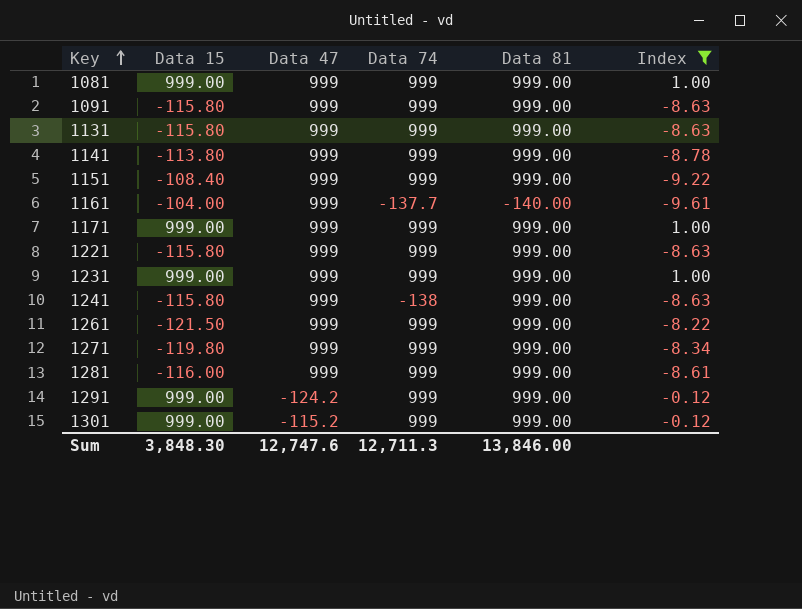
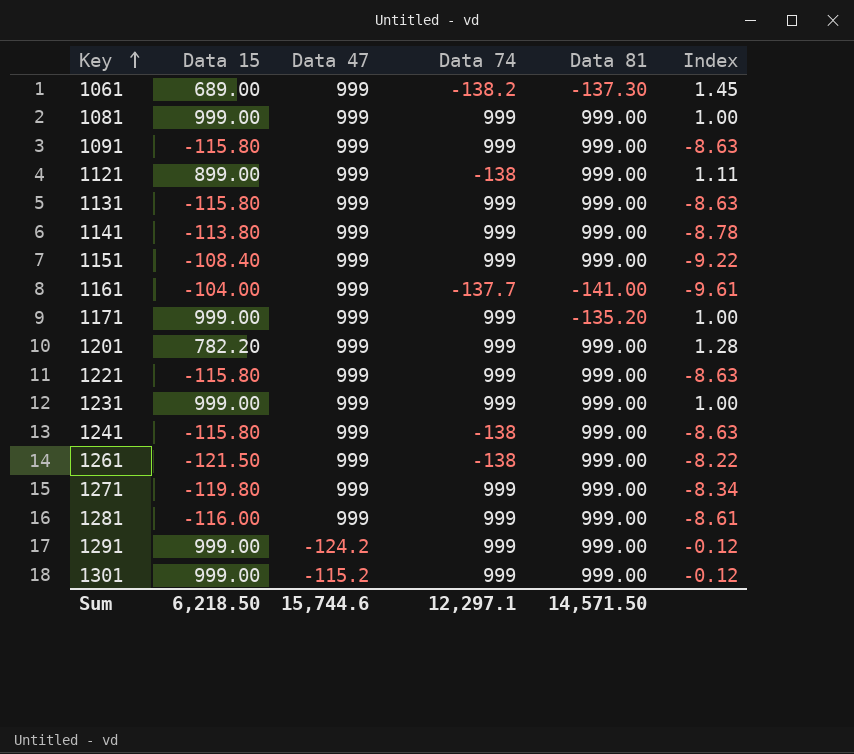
filter: Index <= 1.00 -> none
1161 | Data 81: -140.00 -> -141.00
1171 | Data 81: 999.00 -> -135.20
1261 | Data 74: 999 -> -138
Sum | Data 15: 3,848.30 -> 6,218.50
Sum | Data 47: 12,747.6 -> 15,744.6
Sum | Data 74: 12,711.3 -> 12,297.1
Sum | Data 81: 13,846.00 -> 14,571.50

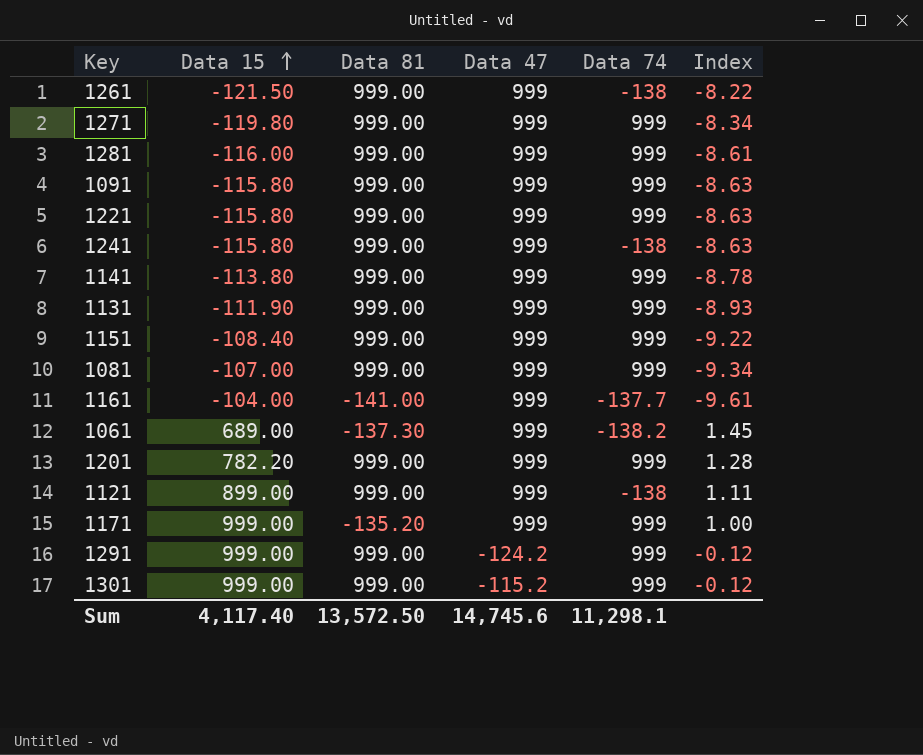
row order: Key ascending -> Data 15 ascending
column Data 81 | position: 5 -> 3
row 1231: 999.00 | 999 | 999 | 999.00 | 1.00 -> none
1131 | Data 15: -115.80 -> -111.90
1131 | Index: -8.63 -> -8.93
1081 | Data 15: 999.00 -> -107.00
1081 | Index: 1.00 -> -9.34
Sum | Data 15: 6,218.50 -> 4,117.40
Sum | Data 81: 14,571.50 -> 13,572.50
Sum | Data 47: 15,744.6 -> 14,745.6
Sum | Data 74: 12,297.1 -> 11,298.1

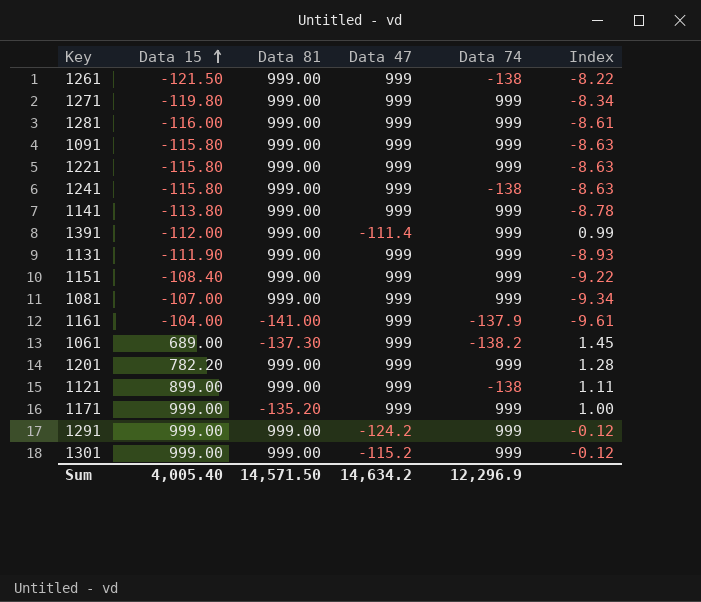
row 1391: none -> -112.00 | 999.00 | -111.4 | 999 | 0.99
1161 | Data 74: -137.7 -> -137.9
Sum | Data 15: 4,117.40 -> 4,005.40
Sum | Data 81: 13,572.50 -> 14,571.50
Sum | Data 47: 14,745.6 -> 14,634.2
Sum | Data 74: 11,298.1 -> 12,296.9

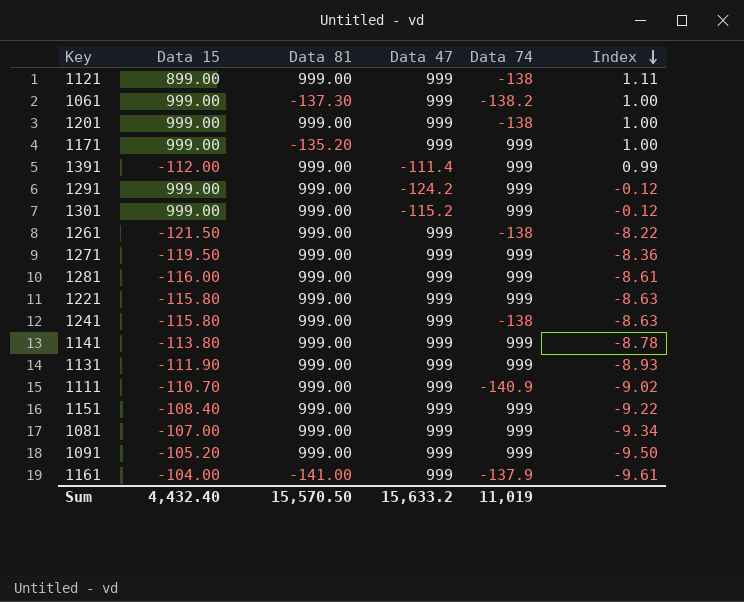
row order: Data 15 ascending -> Index descending
1061 | Data 15: 689.00 -> 999.00
1061 | Index: 1.45 -> 1.00
1201 | Data 15: 782.20 -> 999.00
1201 | Data 74: 999 -> -138
1201 | Index: 1.28 -> 1.00
1271 | Data 15: -119.80 -> -119.50
1271 | Index: -8.34 -> -8.36
row 1111: none -> -110.70 | 999.00 | 999 | -140.9 | -9.02
1091 | Data 15: -115.80 -> -105.20
1091 | Index: -8.63 -> -9.50
Sum | Data 15: 4,005.40 -> 4,432.40
Sum | Data 81: 14,571.50 -> 15,570.50
Sum | Data 47: 14,634.2 -> 15,633.2
Sum | Data 74: 12,296.9 -> 11,019

